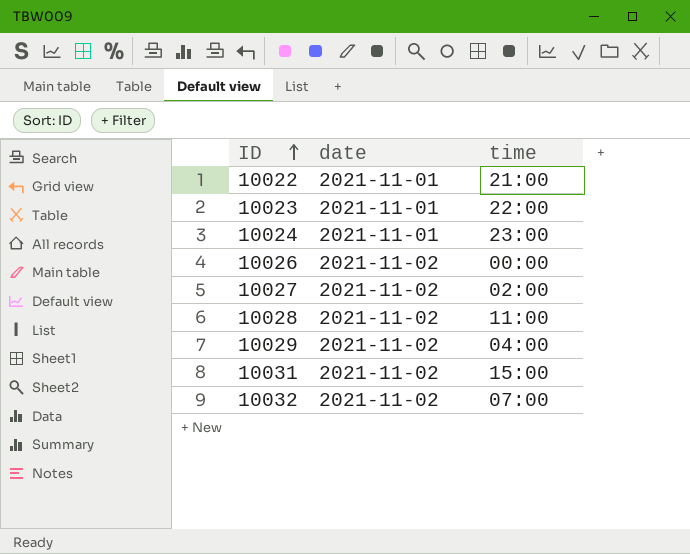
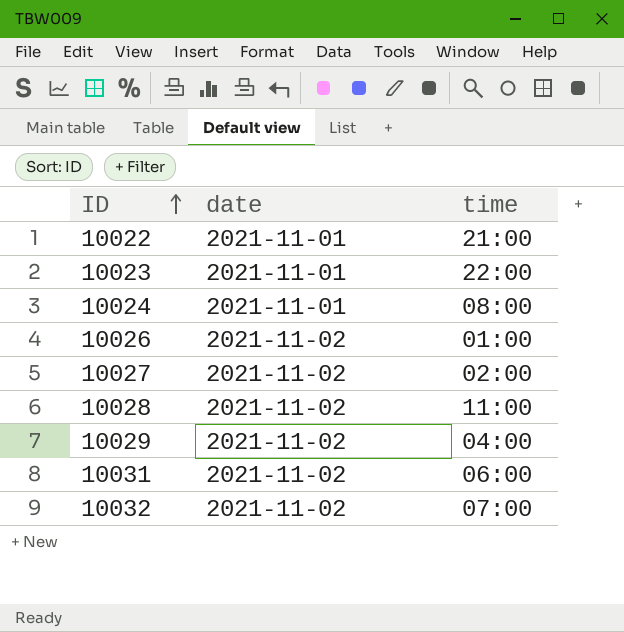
10024 | time: 23:00 -> 08:00
10026 | time: 00:00 -> 01:00
10031 | time: 15:00 -> 06:00

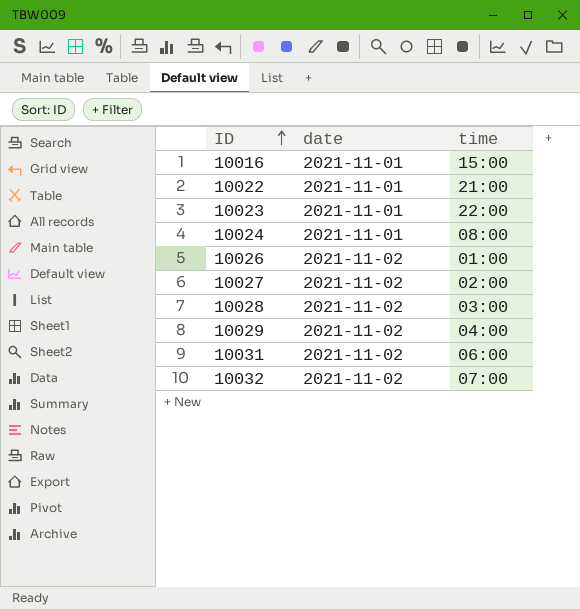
row 10016: none -> 2021-11-01 | 15:00
10028 | time: 11:00 -> 03:00

